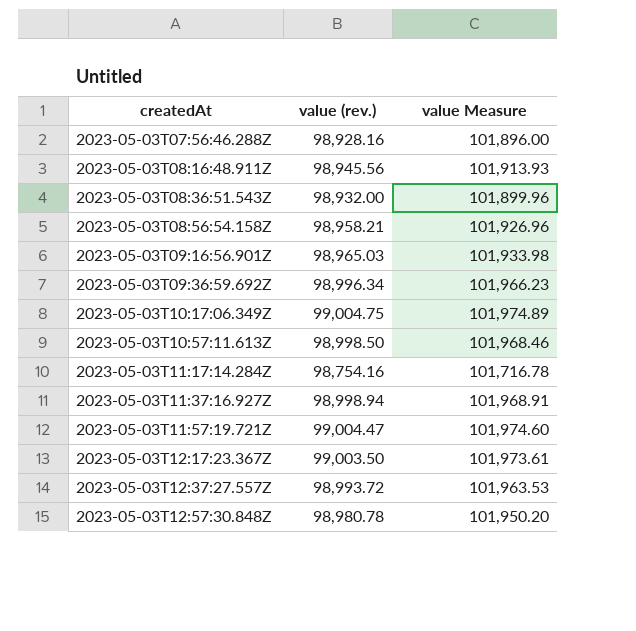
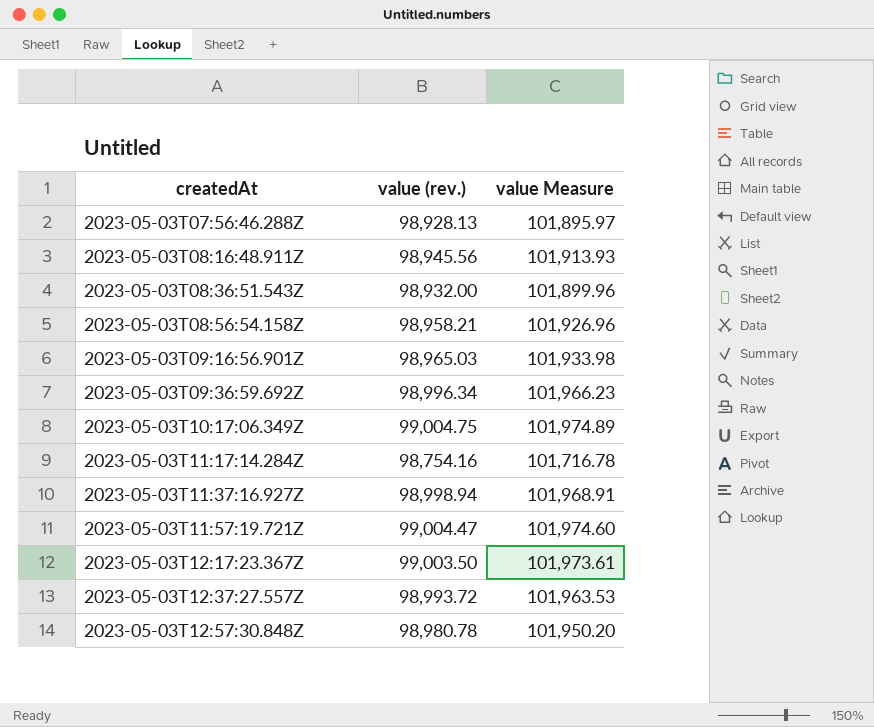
row 2023-05-03T10:57:11.613Z: 98,998.50 | 101,968.46 -> none
2023-05-03T07:56:46.288Z | value (rev.): 98,928.16 -> 98,928.13
2023-05-03T07:56:46.288Z | value Measure: 101,896.00 -> 101,895.97

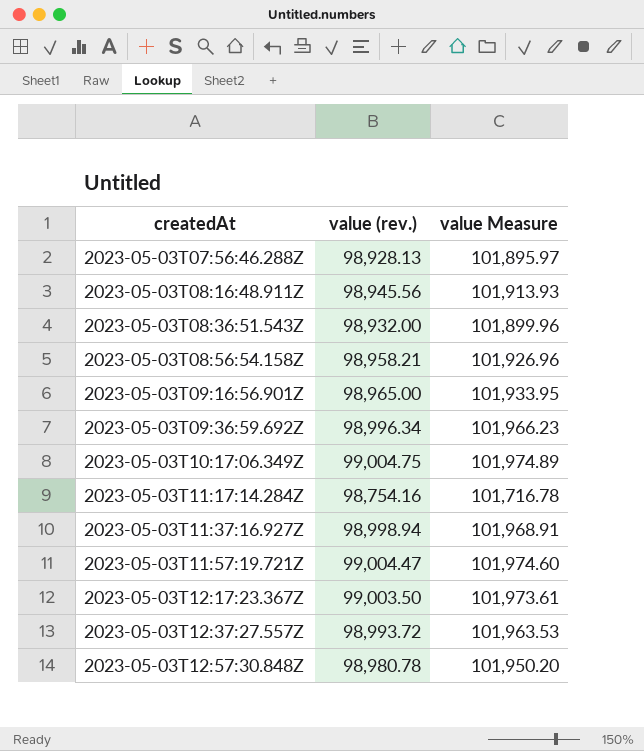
2023-05-03T09:16:56.901Z | value (rev.): 98,965.03 -> 98,965.00
2023-05-03T09:16:56.901Z | value Measure: 101,933.98 -> 101,933.95

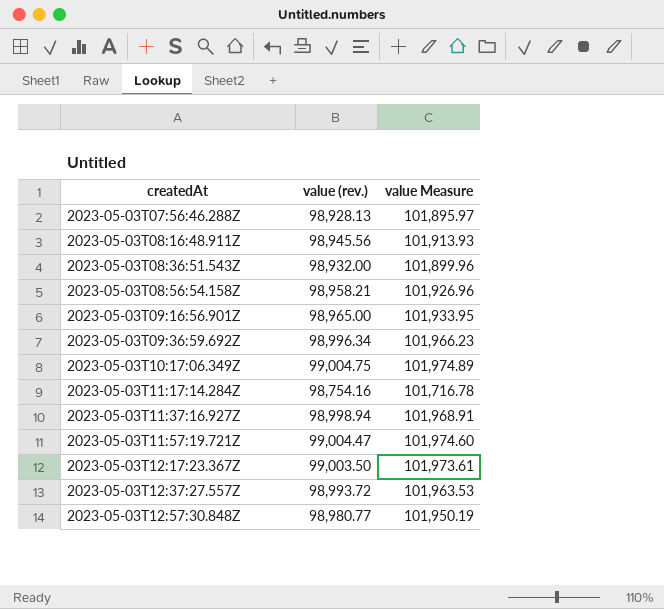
2023-05-03T12:57:30.848Z | value (rev.): 98,980.78 -> 98,980.77
2023-05-03T12:57:30.848Z | value Measure: 101,950.20 -> 101,950.19

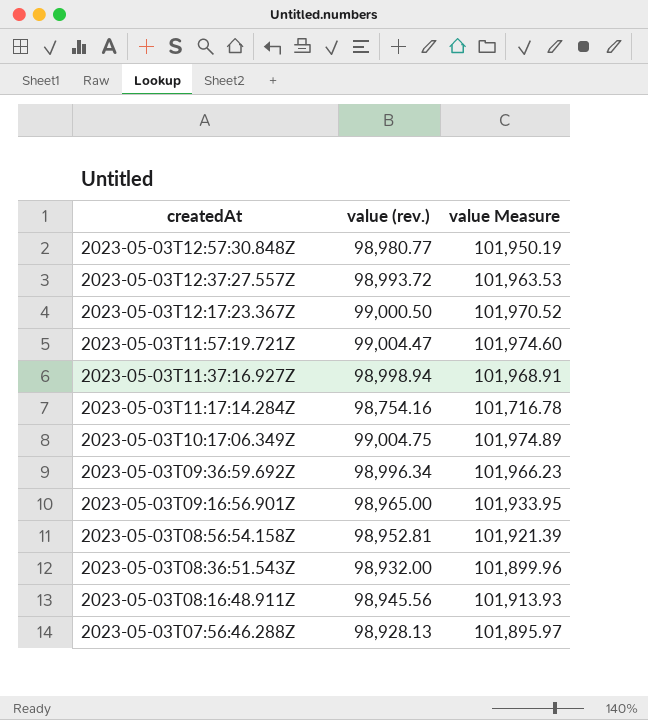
row order: createdAt ascending -> createdAt descending
2023-05-03T12:17:23.367Z | value (rev.): 99,003.50 -> 99,000.50
2023-05-03T12:17:23.367Z | value Measure: 101,973.61 -> 101,970.52
2023-05-03T08:56:54.158Z | value (rev.): 98,958.21 -> 98,952.81
2023-05-03T08:56:54.158Z | value Measure: 101,926.96 -> 101,921.39

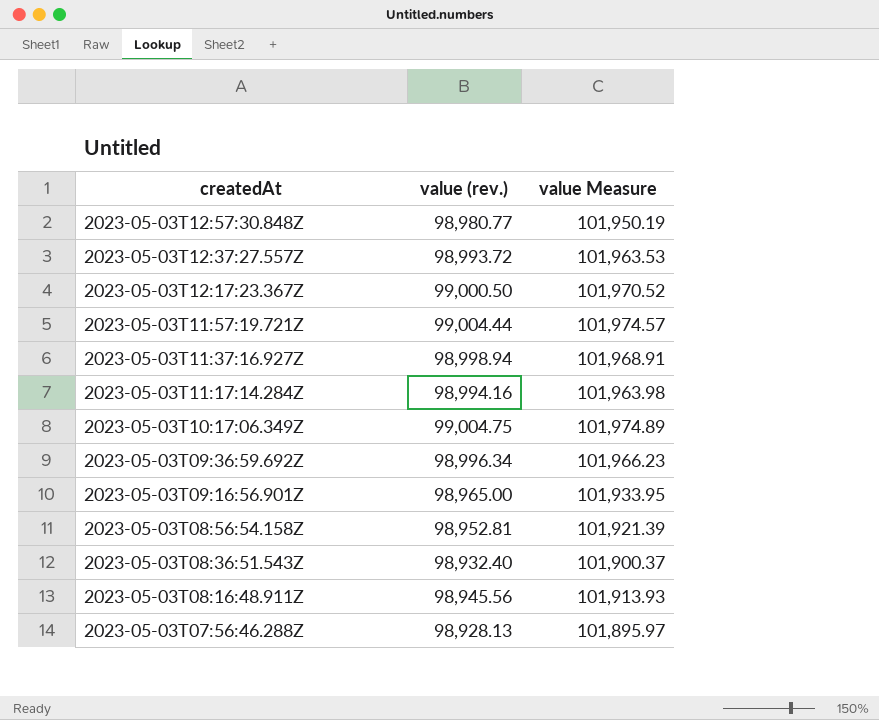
2023-05-03T11:57:19.721Z | value (rev.): 99,004.47 -> 99,004.44
2023-05-03T11:57:19.721Z | value Measure: 101,974.60 -> 101,974.57
2023-05-03T11:17:14.284Z | value (rev.): 98,754.16 -> 98,994.16
2023-05-03T11:17:14.284Z | value Measure: 101,716.78 -> 101,963.98
2023-05-03T08:36:51.543Z | value (rev.): 98,932.00 -> 98,932.40
2023-05-03T08:36:51.543Z | value Measure: 101,899.96 -> 101,900.37

